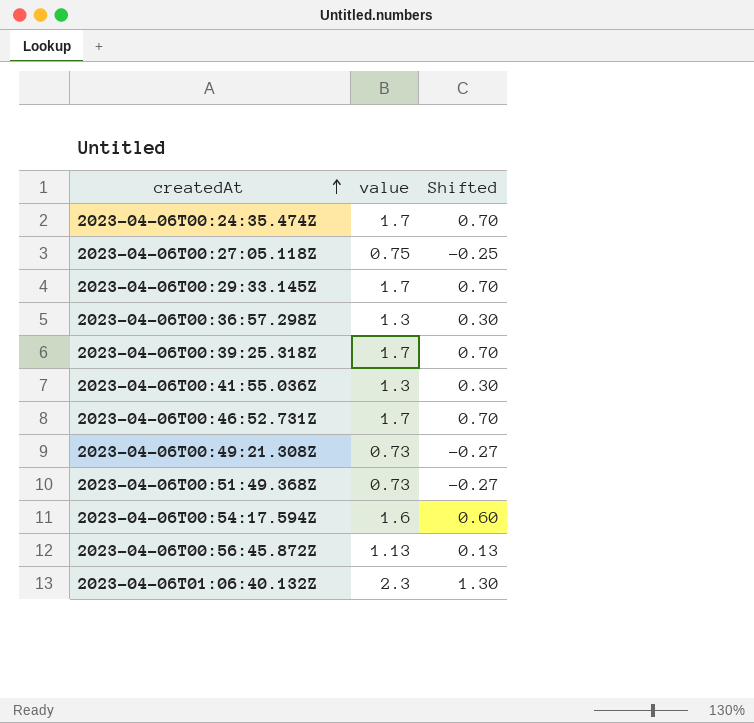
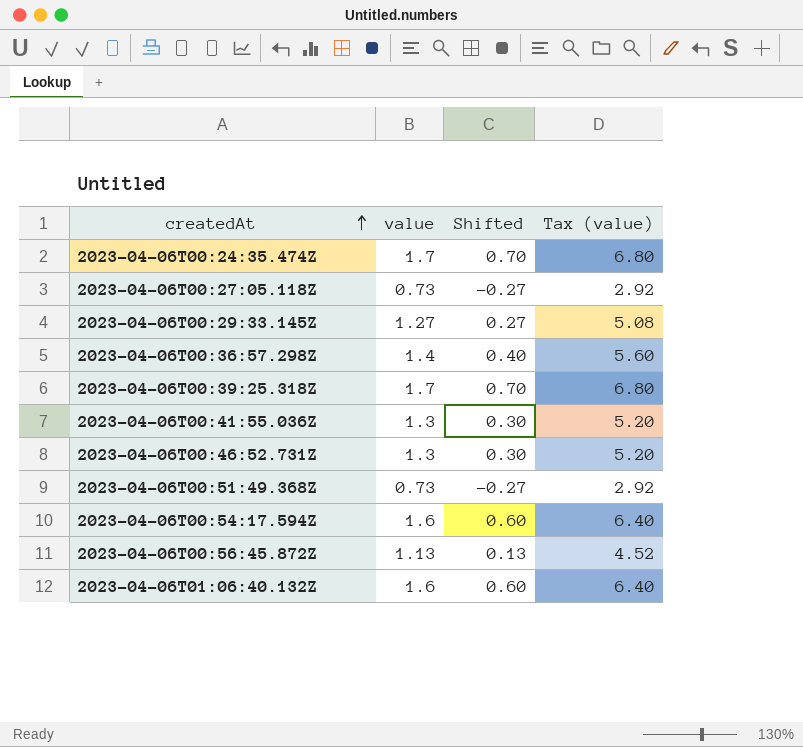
column Tax (value) | formula: none -> [value] * 4
row 2023-04-06T00:49:21.308Z: 0.73 | -0.27 -> none
2023-04-06T00:27:05.118Z | value: 0.75 -> 0.73
2023-04-06T00:27:05.118Z | Shifted: -0.25 -> -0.27
2023-04-06T00:29:33.145Z | value: 1.7 -> 1.27
2023-04-06T00:29:33.145Z | Shifted: 0.70 -> 0.27
2023-04-06T00:36:57.298Z | value: 1.3 -> 1.4
2023-04-06T00:36:57.298Z | Shifted: 0.30 -> 0.40
2023-04-06T00:46:52.731Z | value: 1.7 -> 1.3
2023-04-06T00:46:52.731Z | Shifted: 0.70 -> 0.30
2023-04-06T01:06:40.132Z | value: 2.3 -> 1.6
2023-04-06T01:06:40.132Z | Shifted: 1.30 -> 0.60

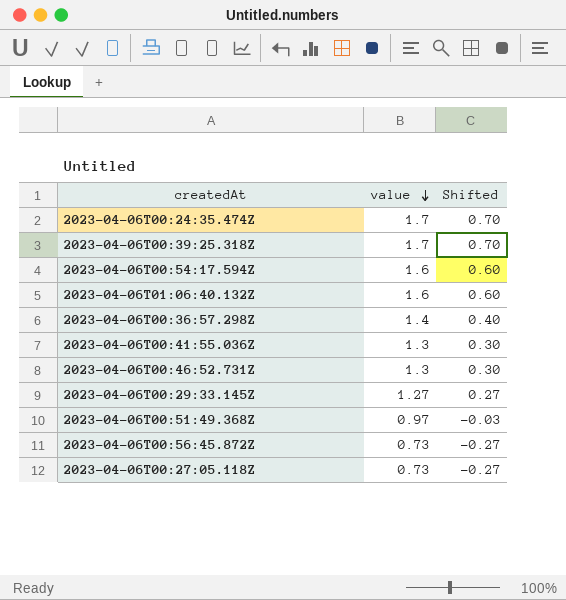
row order: createdAt ascending -> value descending
column Tax (value) | formula: [value] * 4 -> none
2023-04-06T00:51:49.368Z | value: 0.73 -> 0.97
2023-04-06T00:51:49.368Z | Shifted: -0.27 -> -0.03
2023-04-06T00:56:45.872Z | value: 1.13 -> 0.73
2023-04-06T00:56:45.872Z | Shifted: 0.13 -> -0.27

